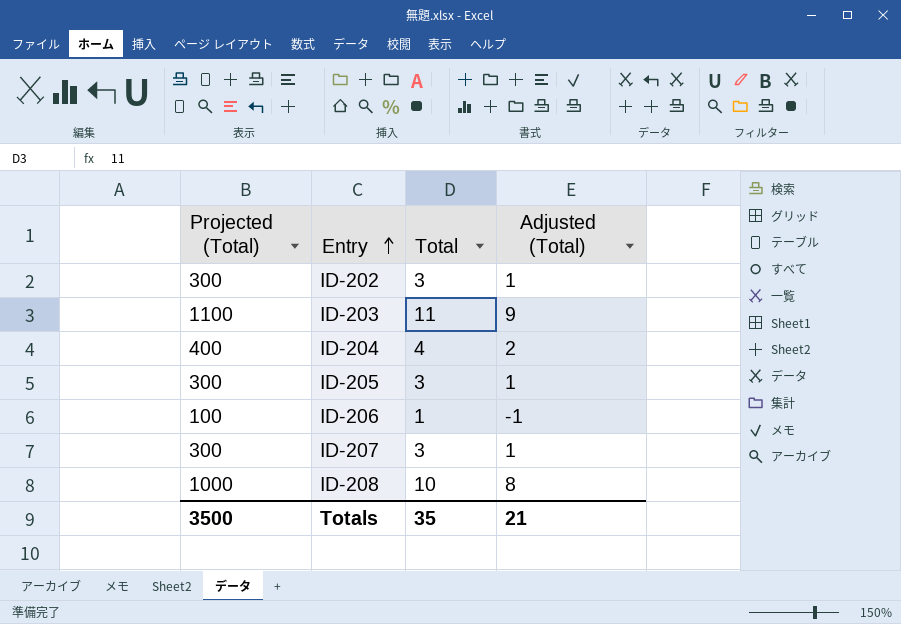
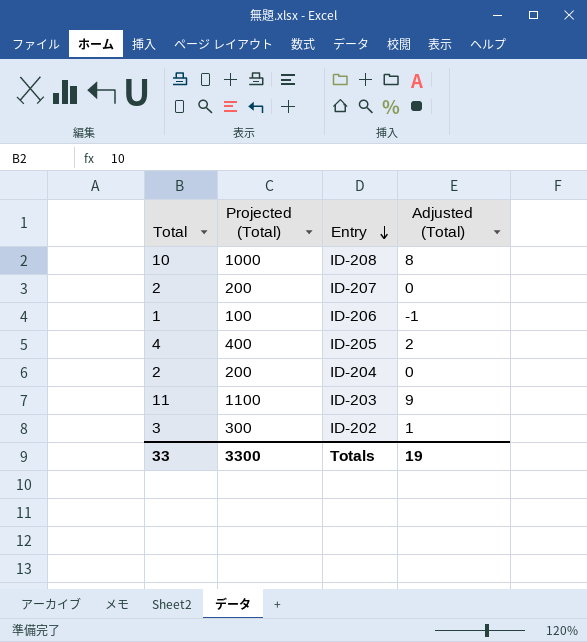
row order: Entry ascending -> Entry descending
column Total | position: 3 -> 1
ID-207 | Total: 3 -> 2
ID-207 | Projected (Total): 300 -> 200
ID-207 | Adjusted (Total): 1 -> 0
ID-205 | Total: 3 -> 4
ID-205 | Projected (Total): 300 -> 400
ID-205 | Adjusted (Total): 1 -> 2
ID-204 | Total: 4 -> 2
ID-204 | Projected (Total): 400 -> 200
ID-204 | Adjusted (Total): 2 -> 0
Totals | Total: 35 -> 33
Totals | Projected (Total): 3500 -> 3300
Totals | Adjusted (Total): 21 -> 19

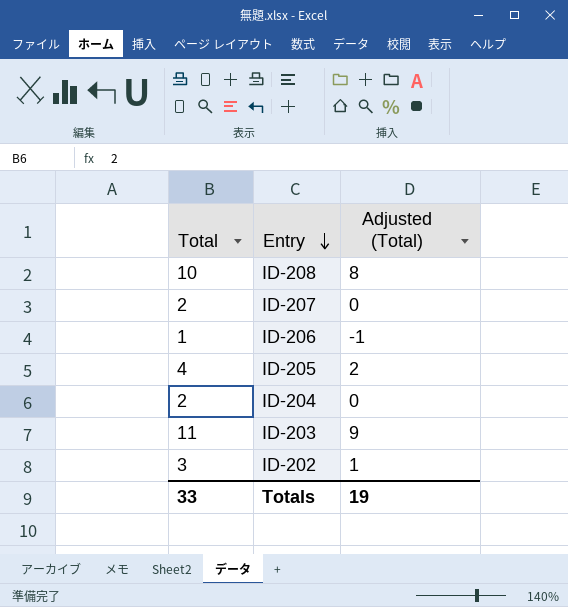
column Projected (Total) | formula: [Total] * 100 -> none

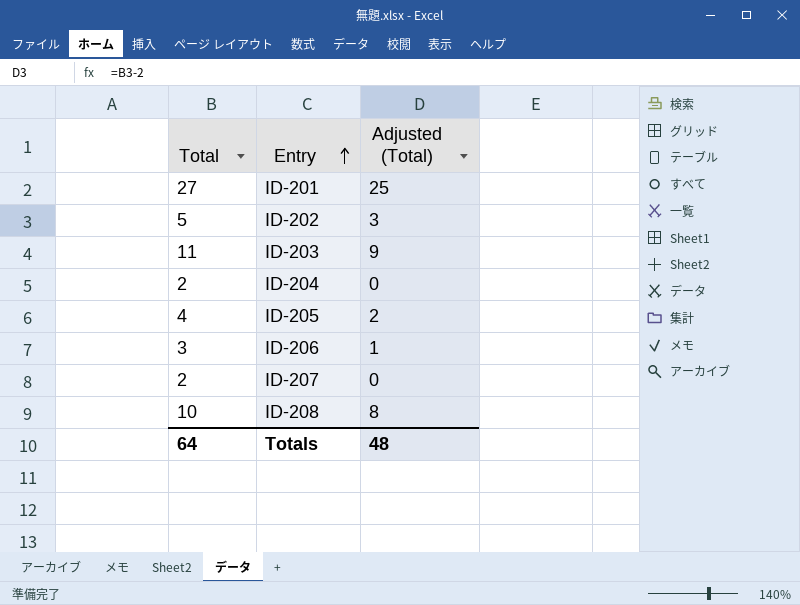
row order: Entry descending -> Entry ascending
row ID-201: none -> 27 | 25
ID-202 | Total: 3 -> 5
ID-202 | Adjusted (Total): 1 -> 3
ID-206 | Total: 1 -> 3
ID-206 | Adjusted (Total): -1 -> 1
Totals | Total: 33 -> 64
Totals | Adjusted (Total): 19 -> 48

